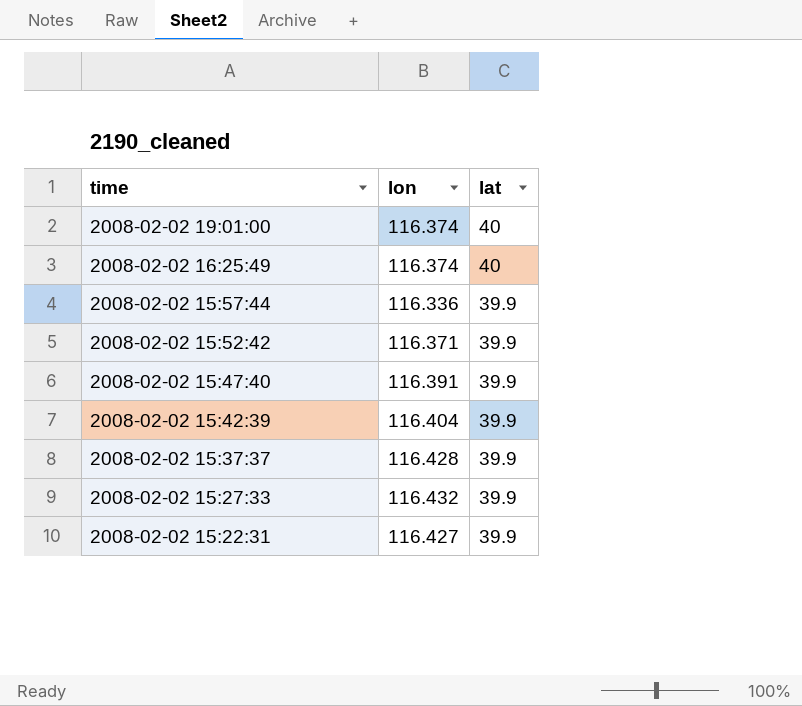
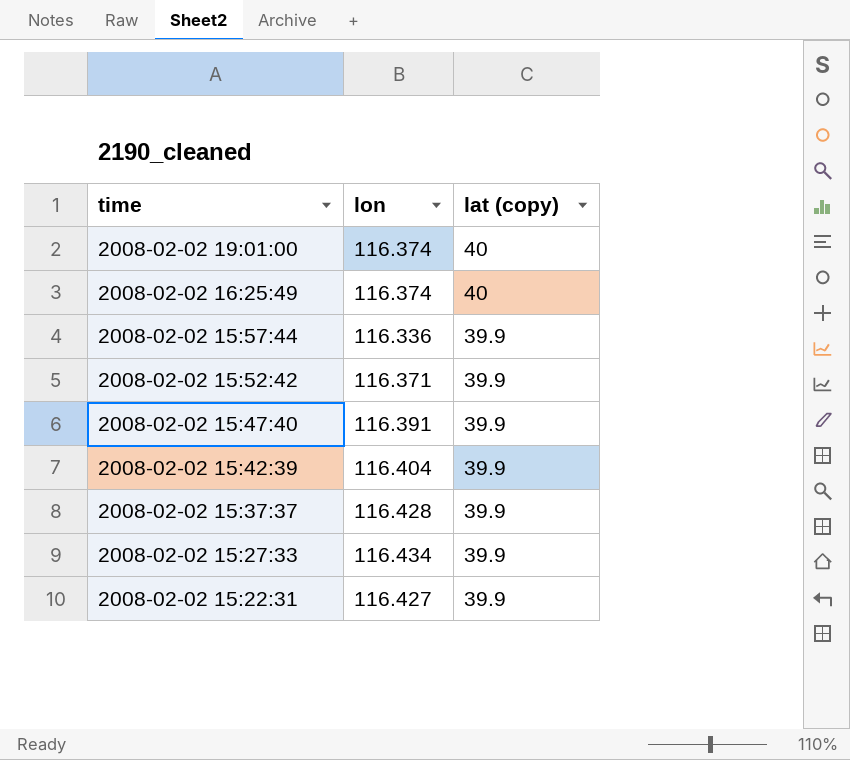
column name: lat -> lat (copy)
2008-02-02 15:27:33 | lon: 116.432 -> 116.434

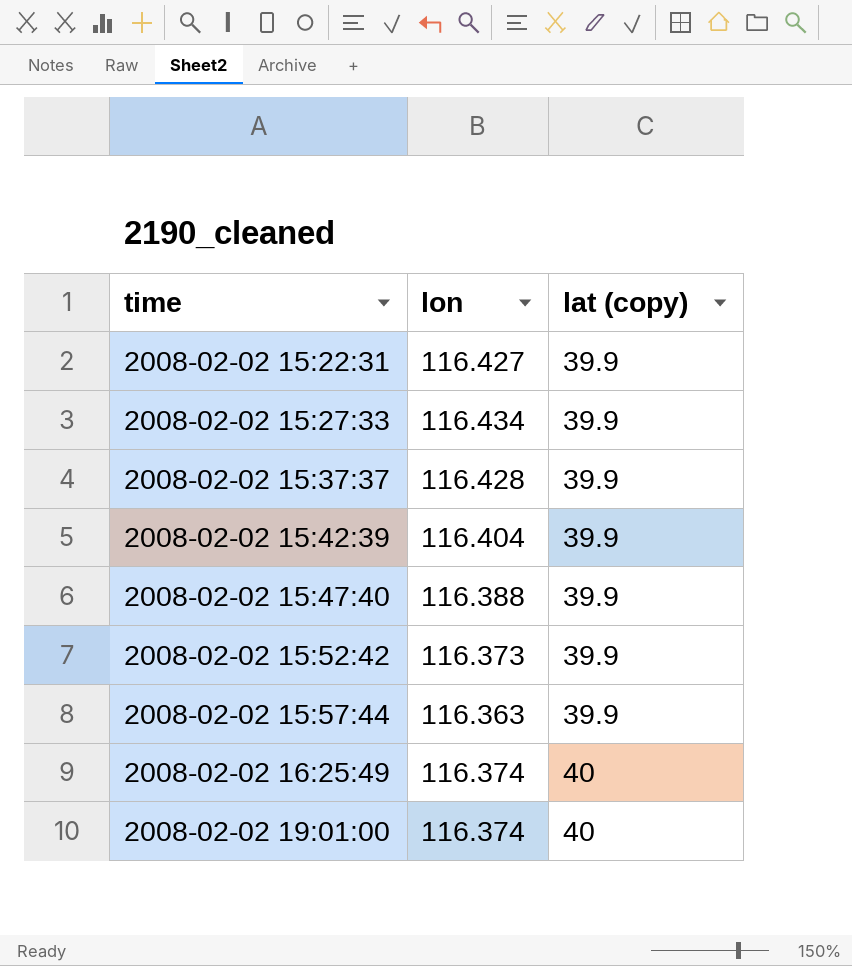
row order: time descending -> time ascending
2008-02-02 15:47:40 | lon: 116.391 -> 116.388
2008-02-02 15:52:42 | lon: 116.371 -> 116.373
2008-02-02 15:57:44 | lon: 116.336 -> 116.363

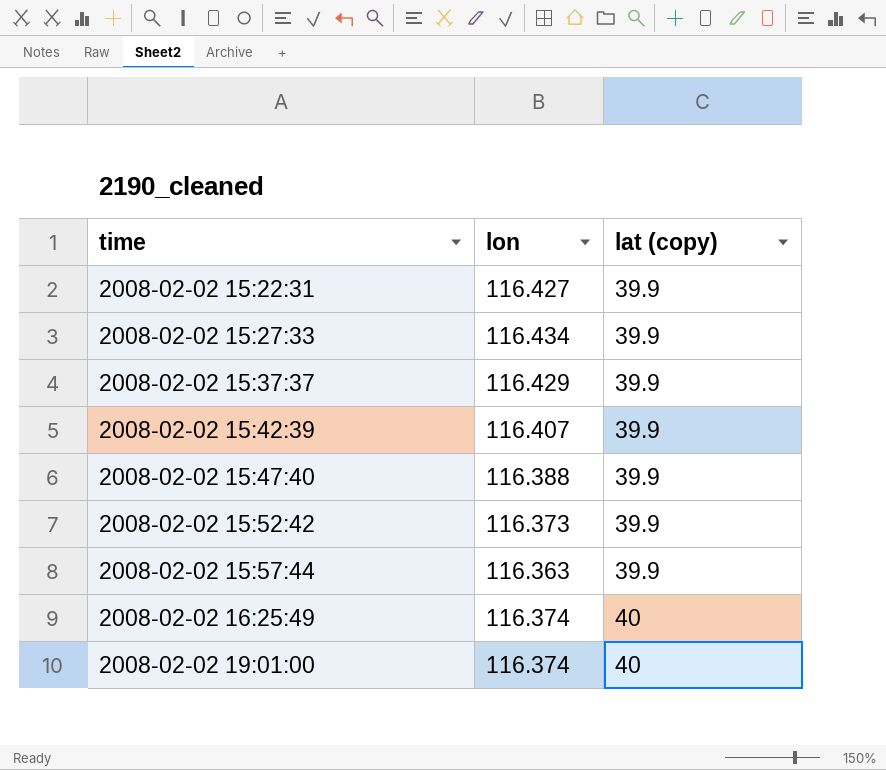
2008-02-02 15:37:37 | lon: 116.428 -> 116.429
2008-02-02 15:42:39 | lon: 116.404 -> 116.407

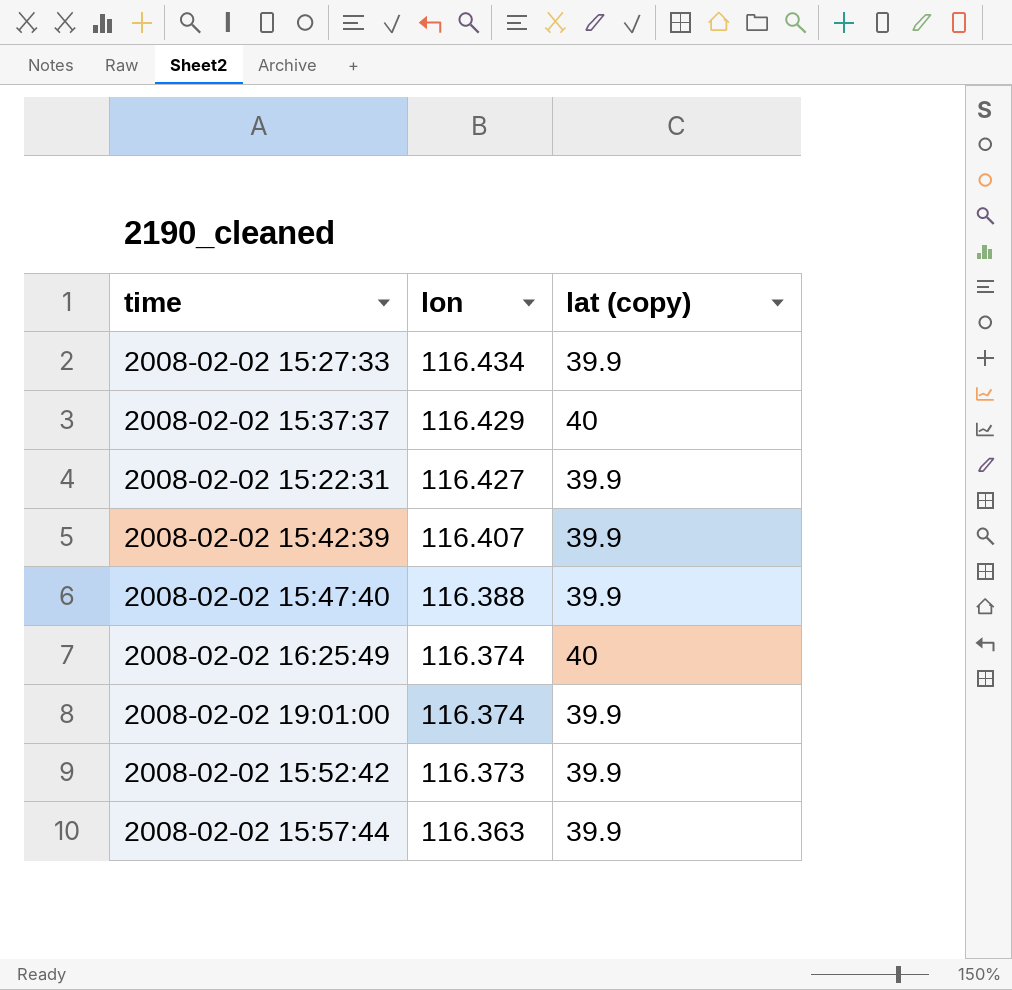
row order: time ascending -> lon descending
2008-02-02 15:37:37 | lat (copy): 39.9 -> 40
2008-02-02 19:01:00 | lat (copy): 40 -> 39.9

